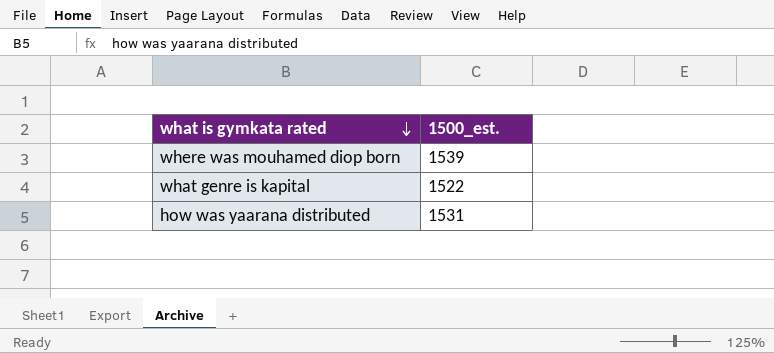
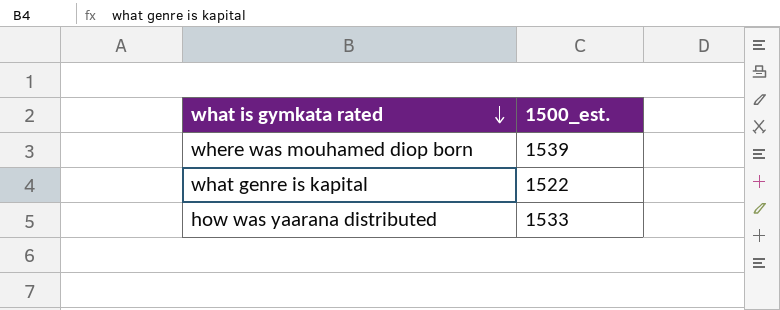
how was yaarana distributed | 1500_est.: 1531 -> 1533

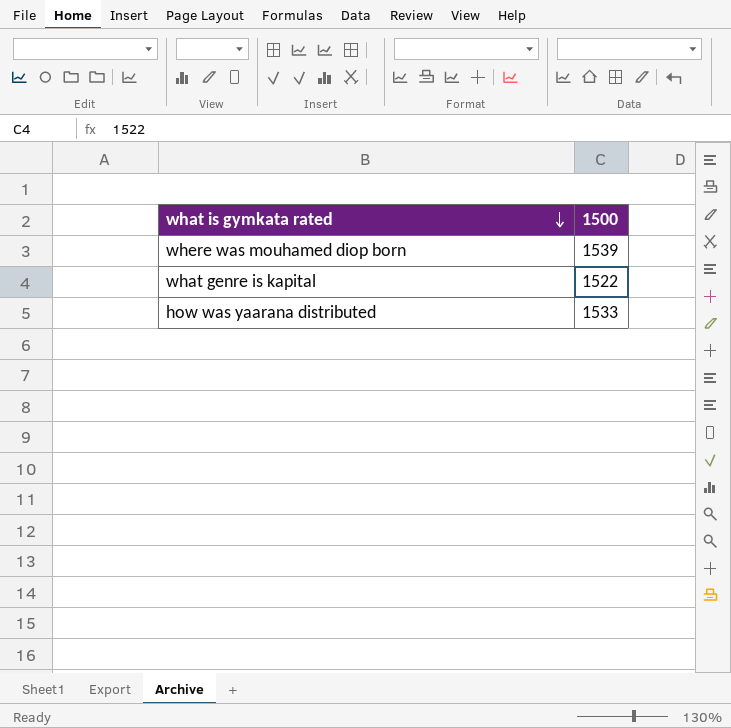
column name: 1500_est. -> 1500

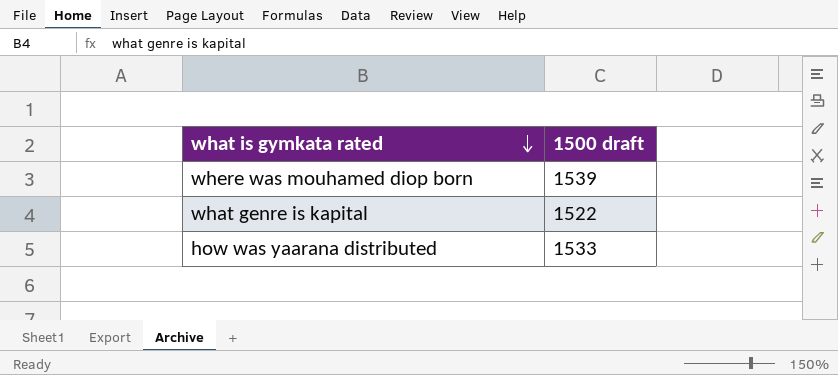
column name: 1500 -> 1500 draft

